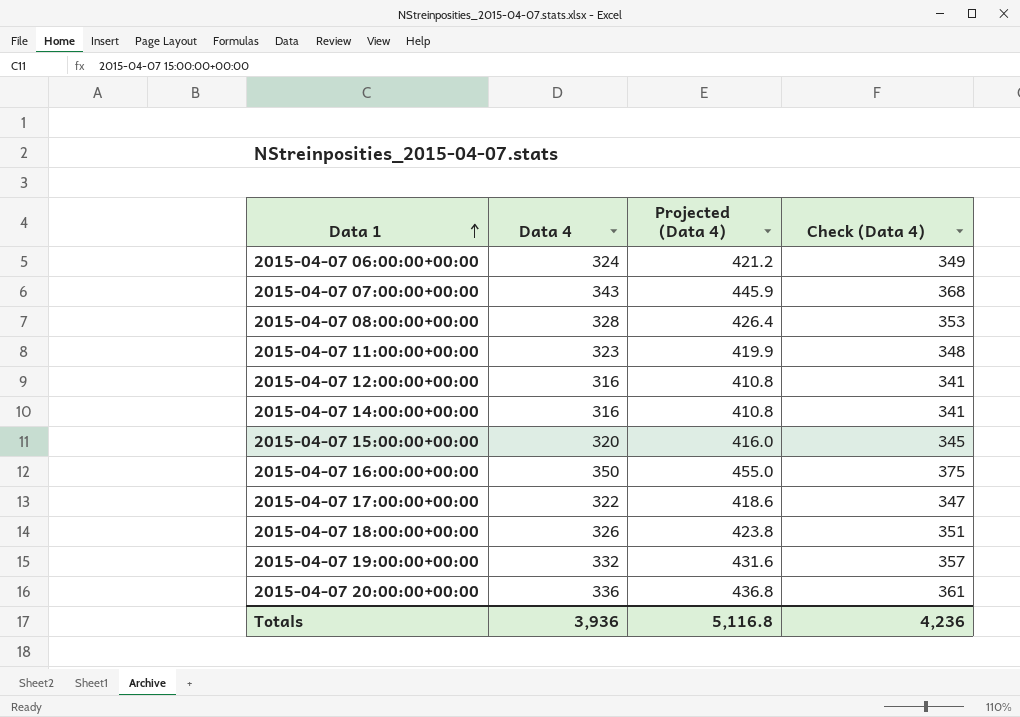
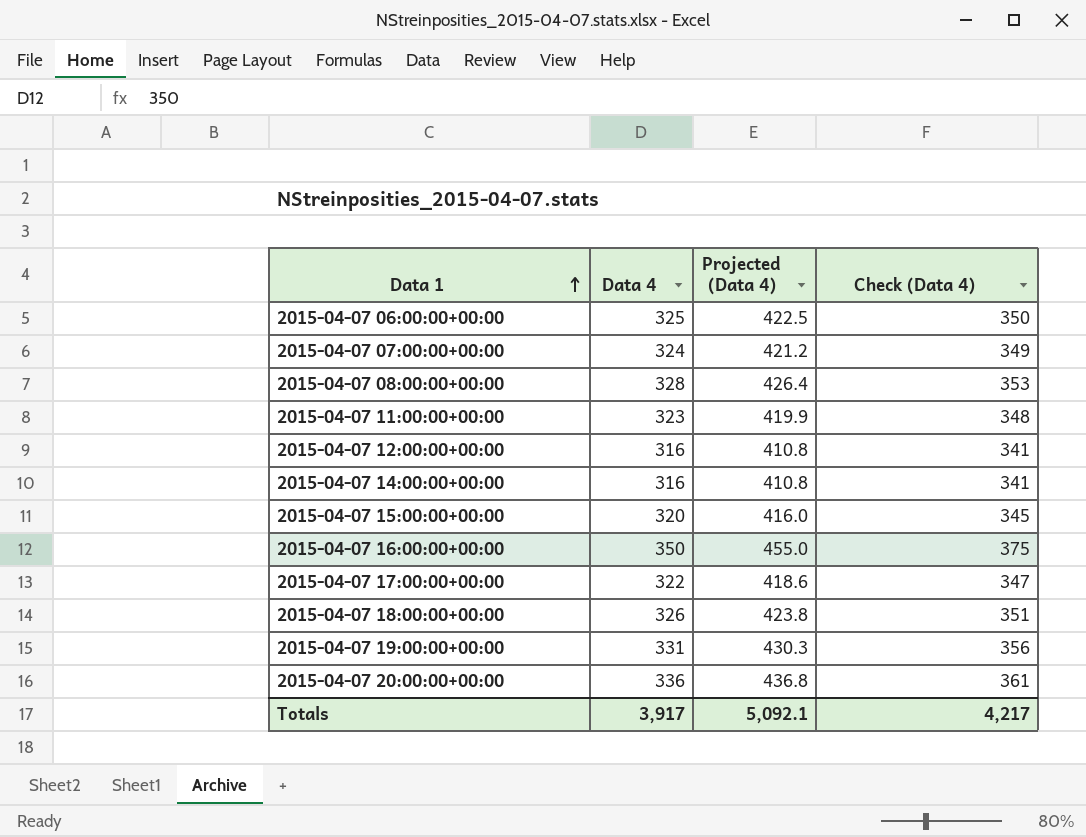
2015-04-07 06:00:00+00:00 | Data 4: 324 -> 325
2015-04-07 06:00:00+00:00 | Projected (Data 4): 421.2 -> 422.5
2015-04-07 06:00:00+00:00 | Check (Data 4): 349 -> 350
2015-04-07 07:00:00+00:00 | Data 4: 343 -> 324
2015-04-07 07:00:00+00:00 | Projected (Data 4): 445.9 -> 421.2
2015-04-07 07:00:00+00:00 | Check (Data 4): 368 -> 349
2015-04-07 19:00:00+00:00 | Data 4: 332 -> 331
2015-04-07 19:00:00+00:00 | Projected (Data 4): 431.6 -> 430.3
2015-04-07 19:00:00+00:00 | Check (Data 4): 357 -> 356
Totals | Data 4: 3,936 -> 3,917
Totals | Projected (Data 4): 5,116.8 -> 5,092.1
Totals | Check (Data 4): 4,236 -> 4,217

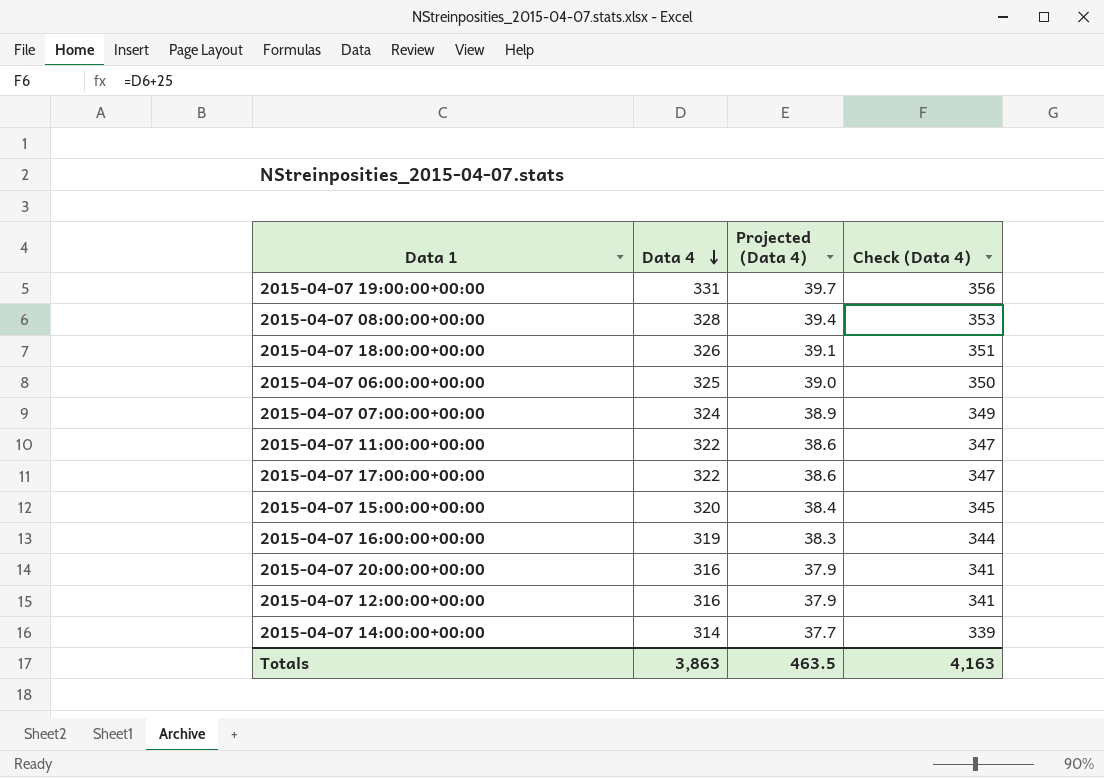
row order: Data 1 ascending -> Data 4 descending
column Projected (Data 4) | formula: [Data 4] * 1.3 -> [Data 4] * 0.12
2015-04-07 11:00:00+00:00 | Data 4: 323 -> 322
2015-04-07 11:00:00+00:00 | Check (Data 4): 348 -> 347
2015-04-07 16:00:00+00:00 | Data 4: 350 -> 319
2015-04-07 16:00:00+00:00 | Check (Data 4): 375 -> 344
2015-04-07 20:00:00+00:00 | Data 4: 336 -> 316
2015-04-07 20:00:00+00:00 | Check (Data 4): 361 -> 341
2015-04-07 14:00:00+00:00 | Data 4: 316 -> 314
2015-04-07 14:00:00+00:00 | Check (Data 4): 341 -> 339
Totals | Data 4: 3,917 -> 3,863
Totals | Projected (Data 4): 5,092.1 -> 463.5
Totals | Check (Data 4): 4,217 -> 4,163

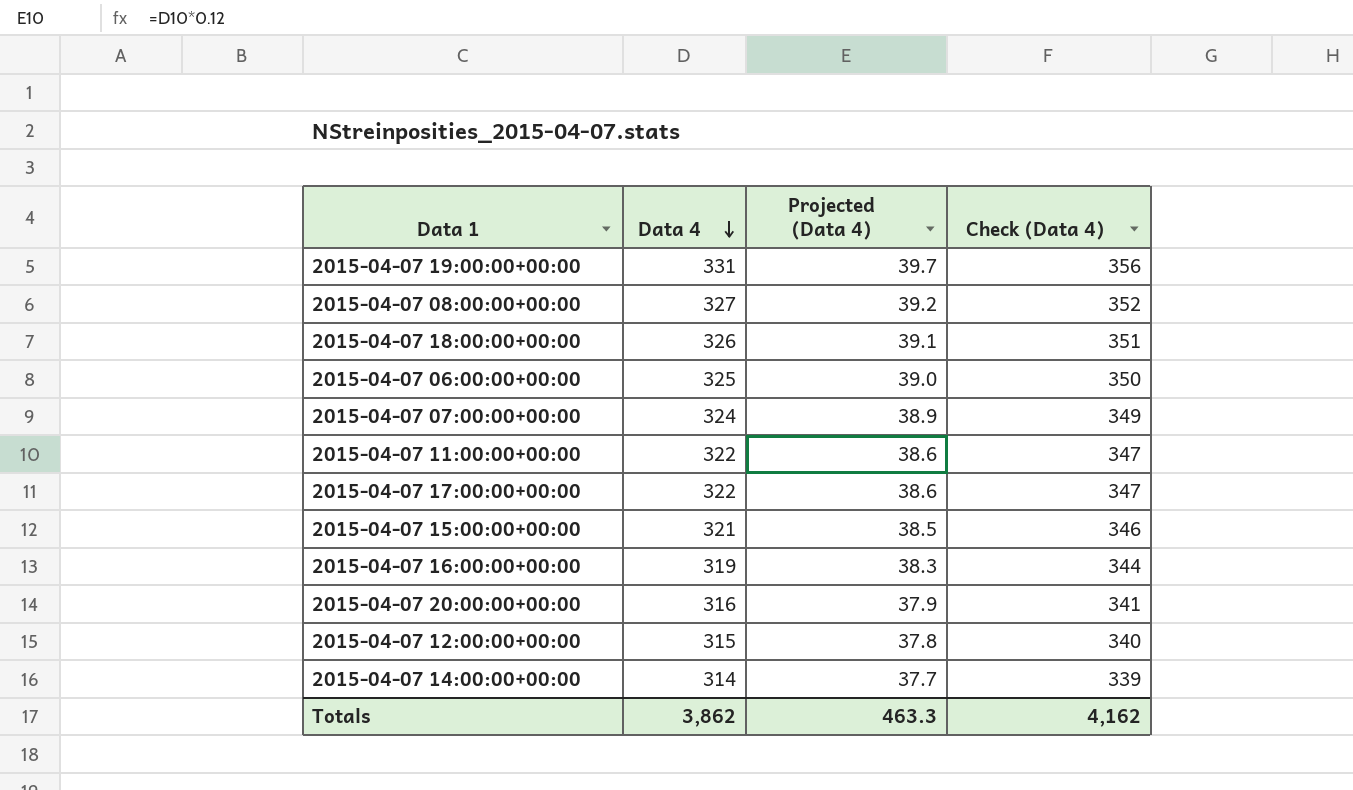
2015-04-07 08:00:00+00:00 | Data 4: 328 -> 327
2015-04-07 08:00:00+00:00 | Projected (Data 4): 39.4 -> 39.2
2015-04-07 08:00:00+00:00 | Check (Data 4): 353 -> 352
2015-04-07 15:00:00+00:00 | Data 4: 320 -> 321
2015-04-07 15:00:00+00:00 | Projected (Data 4): 38.4 -> 38.5
2015-04-07 15:00:00+00:00 | Check (Data 4): 345 -> 346
2015-04-07 12:00:00+00:00 | Data 4: 316 -> 315
2015-04-07 12:00:00+00:00 | Projected (Data 4): 37.9 -> 37.8
2015-04-07 12:00:00+00:00 | Check (Data 4): 341 -> 340
Totals | Data 4: 3,863 -> 3,862
Totals | Projected (Data 4): 463.5 -> 463.3
Totals | Check (Data 4): 4,163 -> 4,162

